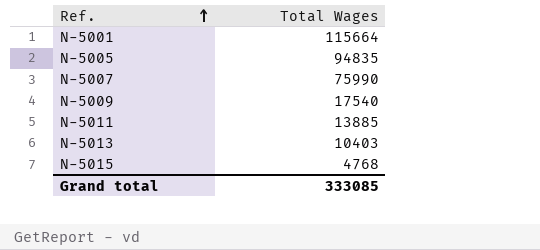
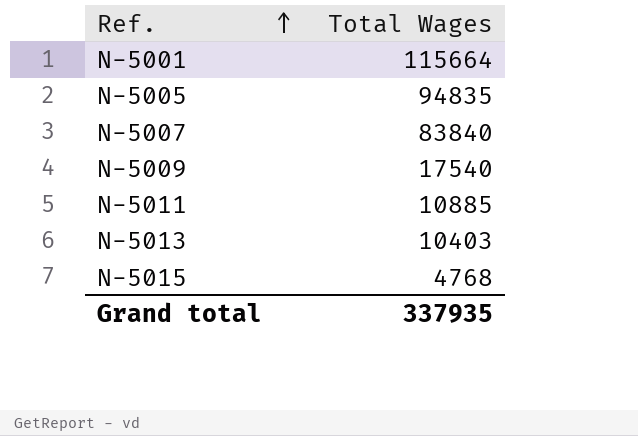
N-5007 | Total Wages: 75990 -> 83840
N-5011 | Total Wages: 13885 -> 10885
Grand total | Total Wages: 333085 -> 337935

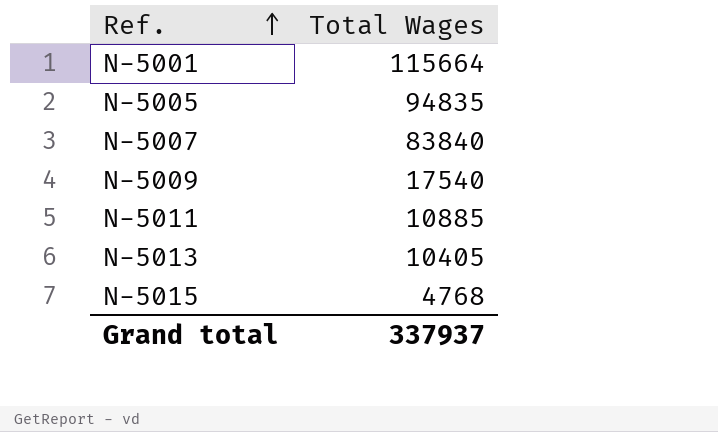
N-5013 | Total Wages: 10403 -> 10405
Grand total | Total Wages: 337935 -> 337937

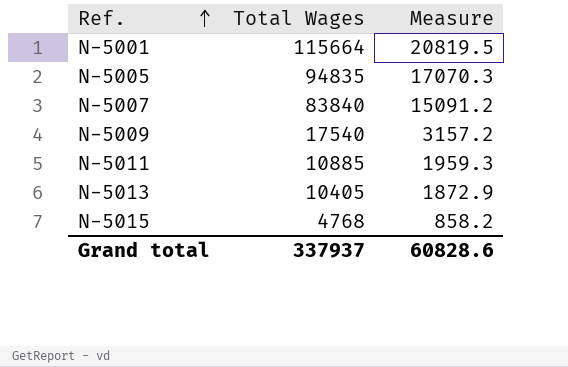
column Measure | formula: none -> [Total Wages] * 0.18

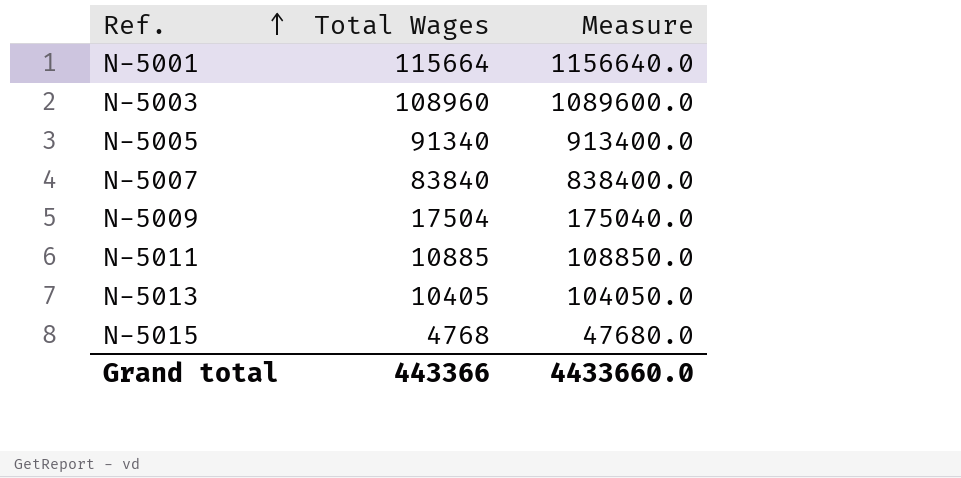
column Measure | formula: [Total Wages] * 0.18 -> [Total Wages] * 10
row N-5003: none -> 108960 | 1089600.0
N-5005 | Total Wages: 94835 -> 91340
N-5009 | Total Wages: 17540 -> 17504
Grand total | Total Wages: 337937 -> 443366
Grand total | Measure: 60828.6 -> 4433660.0

